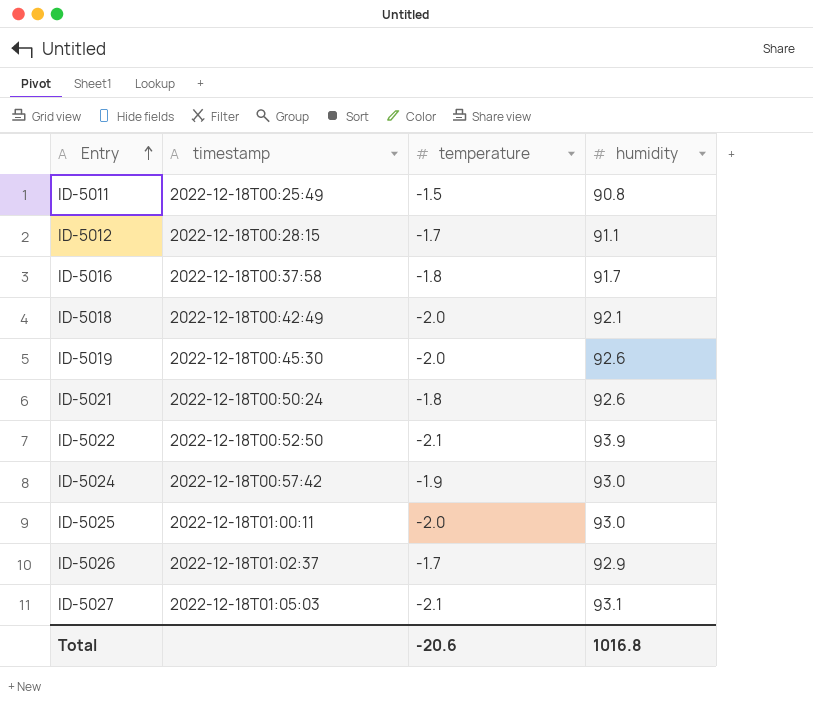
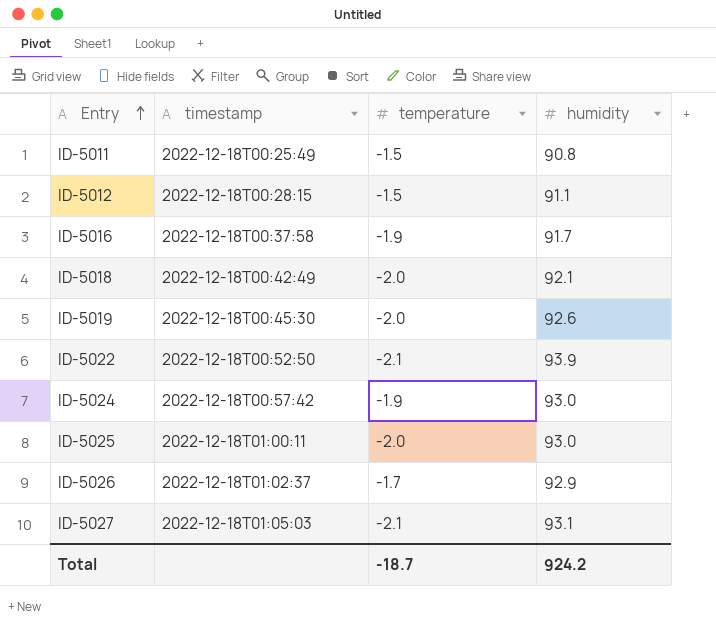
row ID-5021: 2022-12-18T00:50:24 | -1.8 | 92.6 -> none
ID-5012 | temperature: -1.7 -> -1.5
ID-5016 | temperature: -1.8 -> -1.9
Total | temperature: -20.6 -> -18.7
Total | humidity: 1016.8 -> 924.2

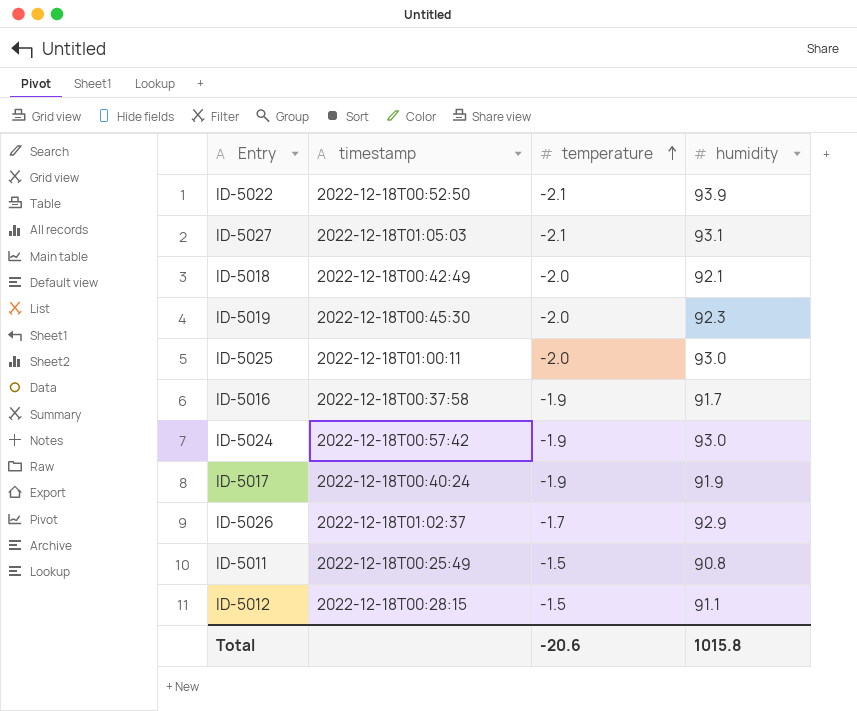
row order: Entry ascending -> temperature ascending
ID-5019 | humidity: 92.6 -> 92.3
row ID-5017: none -> 2022-12-18T00:40:24 | -1.9 | 91.9
Total | temperature: -18.7 -> -20.6
Total | humidity: 924.2 -> 1015.8

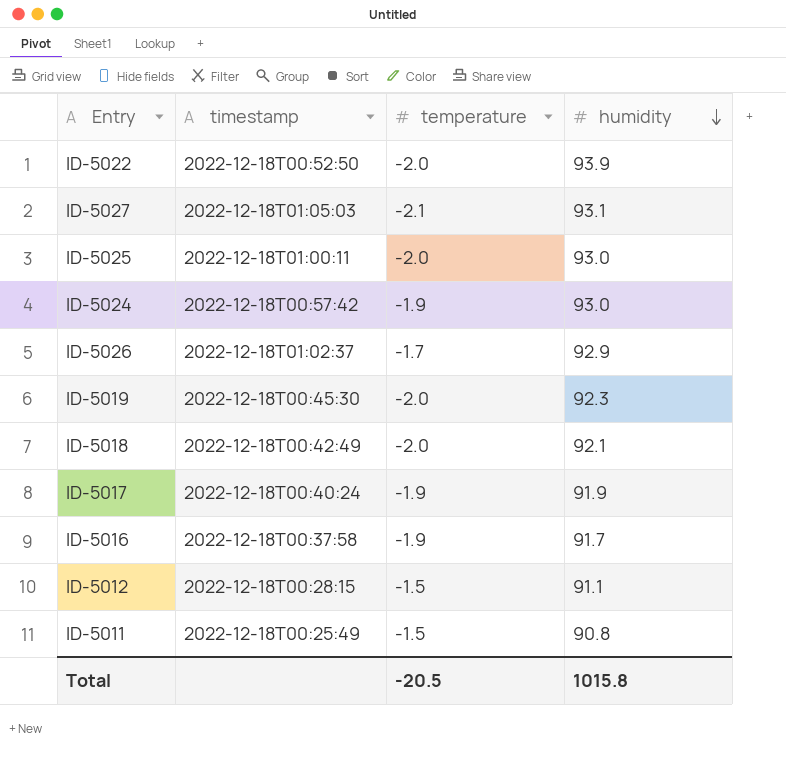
row order: temperature ascending -> humidity descending
ID-5022 | temperature: -2.1 -> -2.0
Total | temperature: -20.6 -> -20.5

